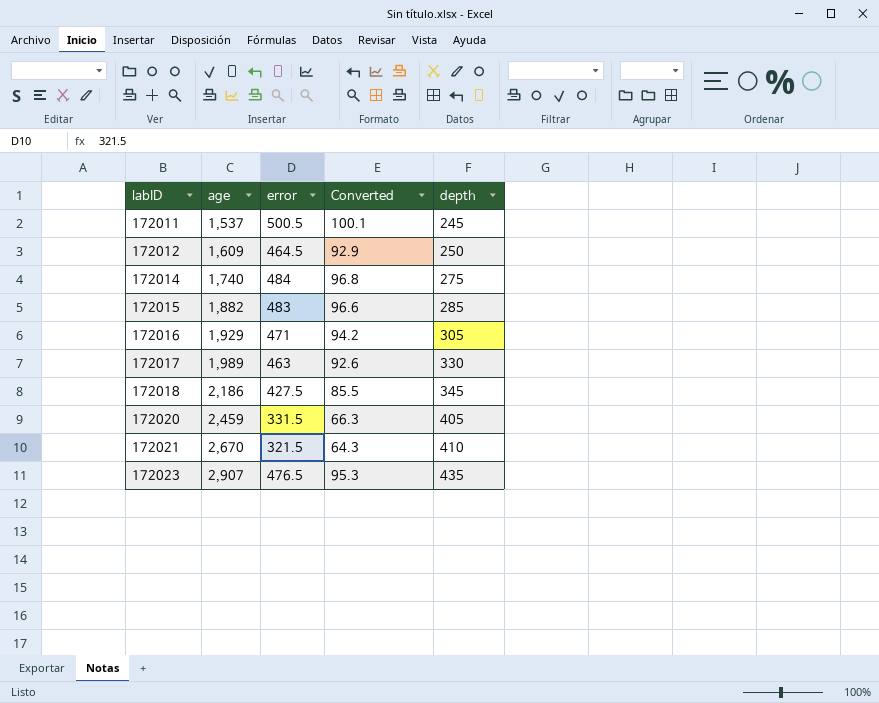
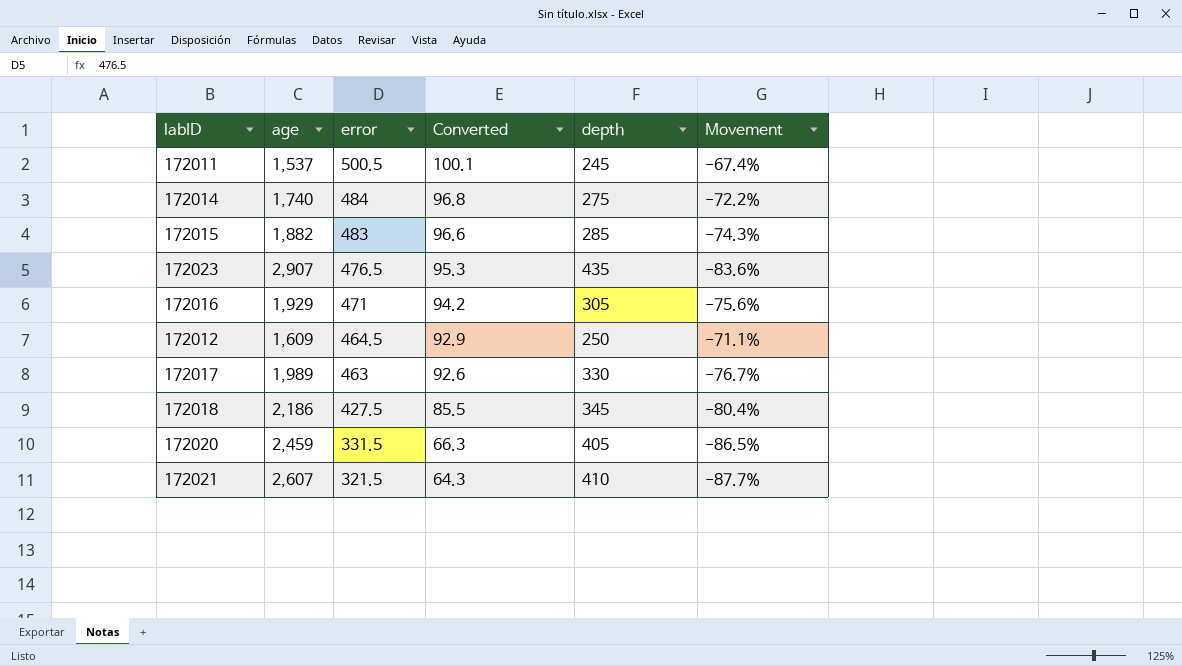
row order: labID ascending -> error descending
column Movement | formula: none -> ([error] - [age]) / [age]
172021 | age: 2,670 -> 2,607

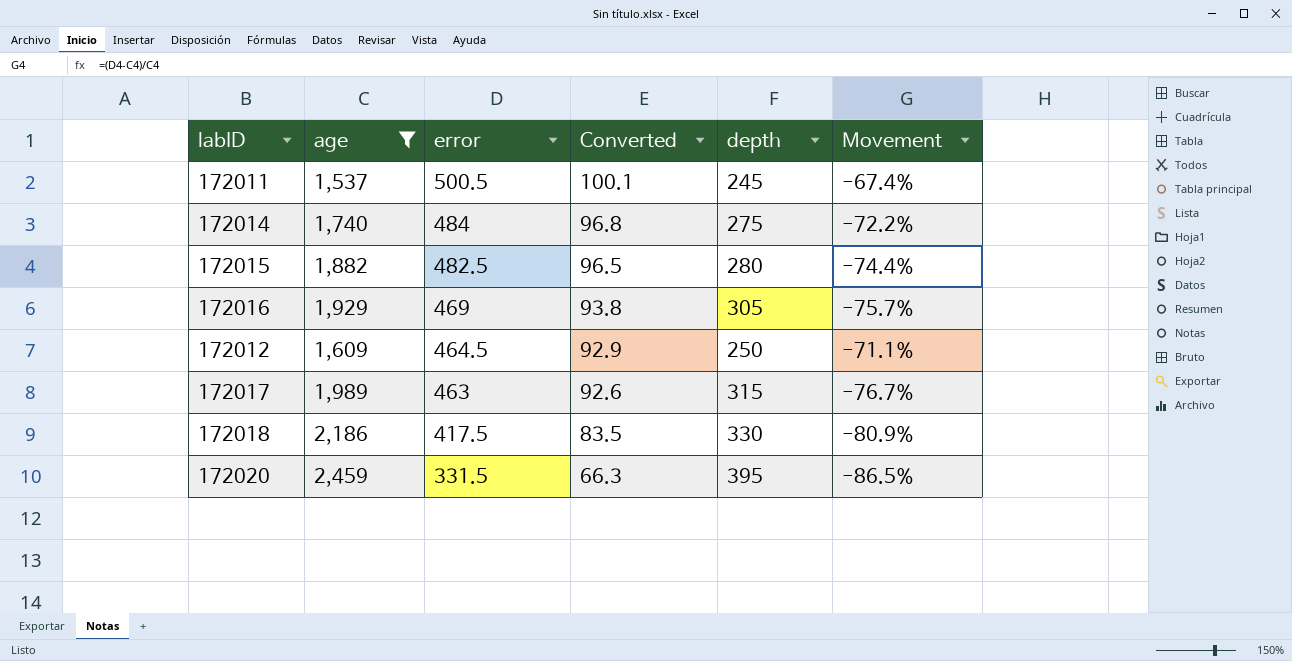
filter: none -> age <= 2,459
172015 | error: 483 -> 482.5
172015 | Converted: 96.6 -> 96.5
172015 | depth: 285 -> 280
172015 | Movement: -74.3% -> -74.4%
172016 | error: 471 -> 469
172016 | Converted: 94.2 -> 93.8
172016 | Movement: -75.6% -> -75.7%
172017 | depth: 330 -> 315
172018 | error: 427.5 -> 417.5
172018 | Converted: 85.5 -> 83.5
172018 | depth: 345 -> 330
172018 | Movement: -80.4% -> -80.9%
172020 | depth: 405 -> 395

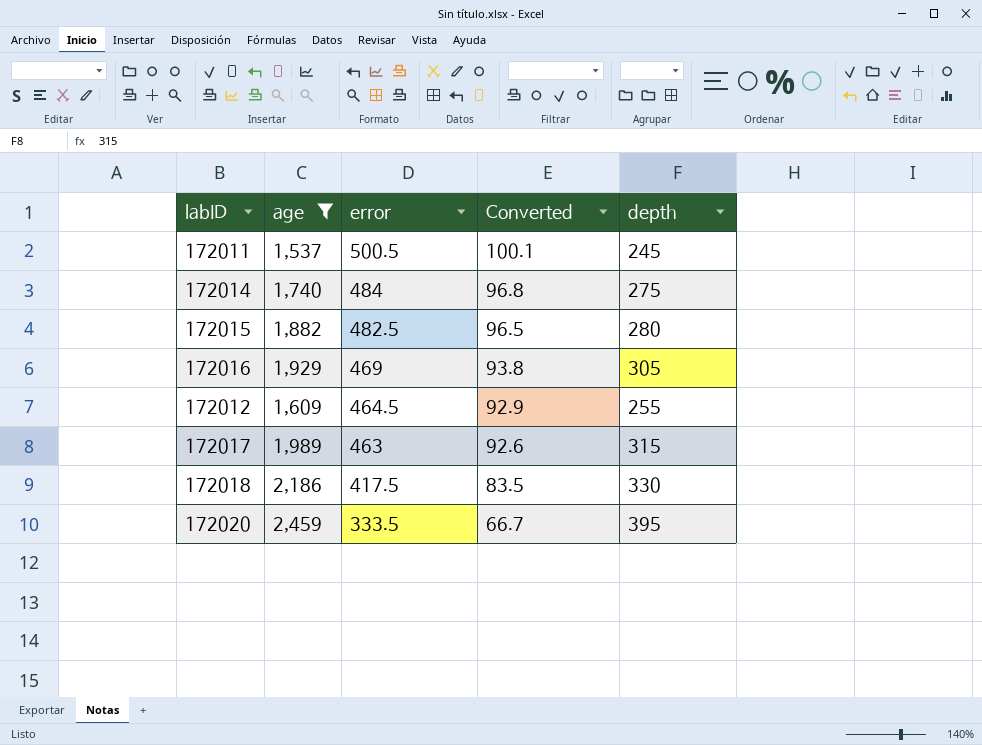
column Movement | formula: ([error] - [age]) / [age] -> none
172012 | depth: 250 -> 255
172020 | error: 331.5 -> 333.5
172020 | Converted: 66.3 -> 66.7

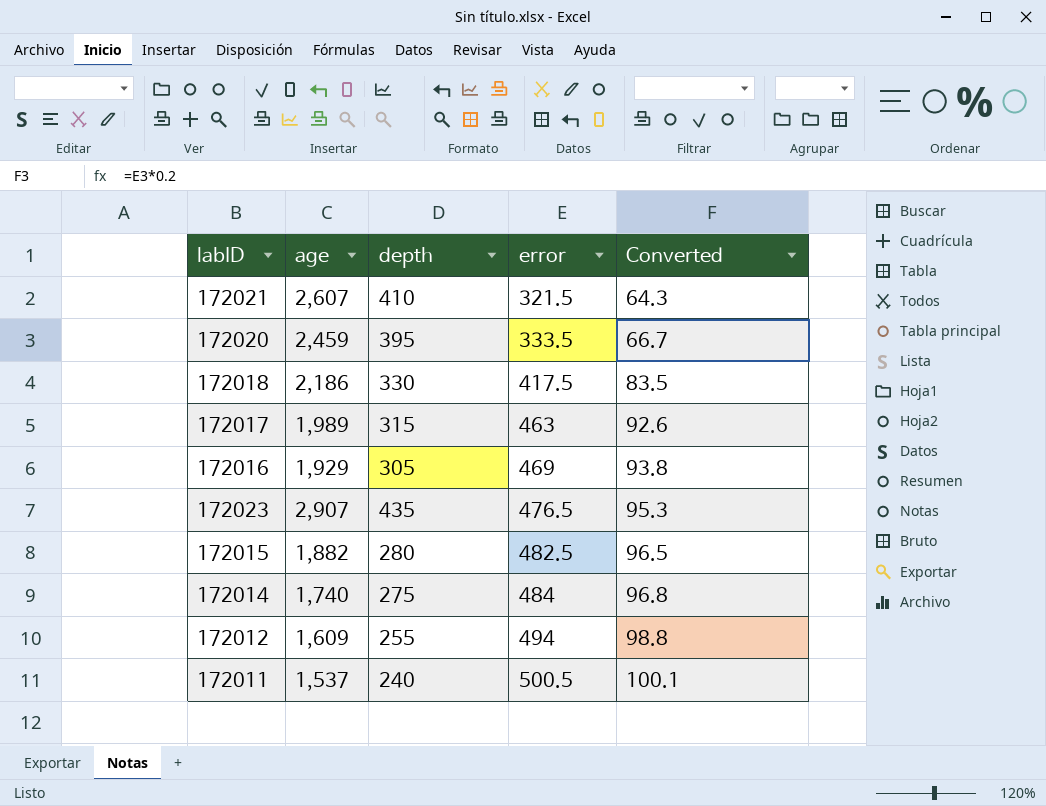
filter: age <= 2,459 -> none
row order: error descending -> error ascending
column depth | position: 5 -> 3
172012 | error: 464.5 -> 494
172012 | Converted: 92.9 -> 98.8
172011 | depth: 245 -> 240

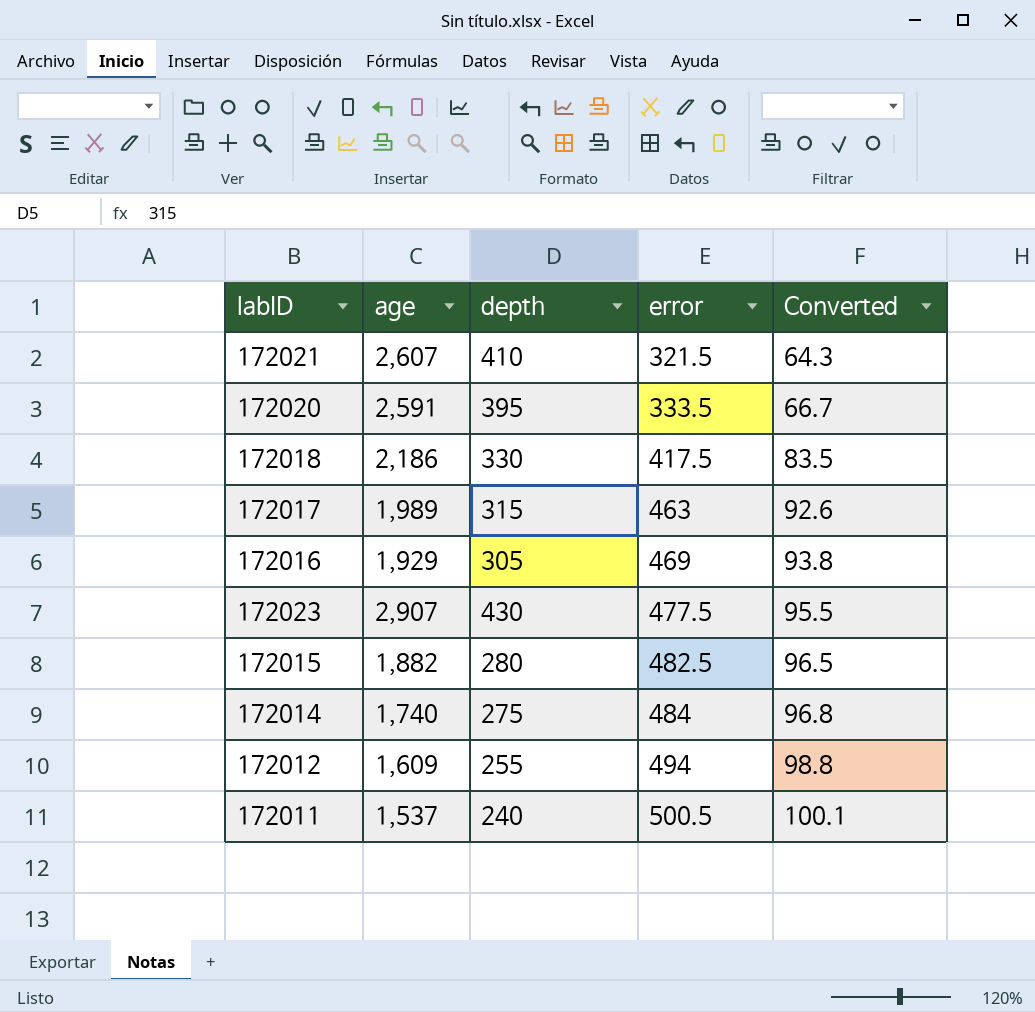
172020 | age: 2,459 -> 2,591
172023 | depth: 435 -> 430
172023 | error: 476.5 -> 477.5
172023 | Converted: 95.3 -> 95.5

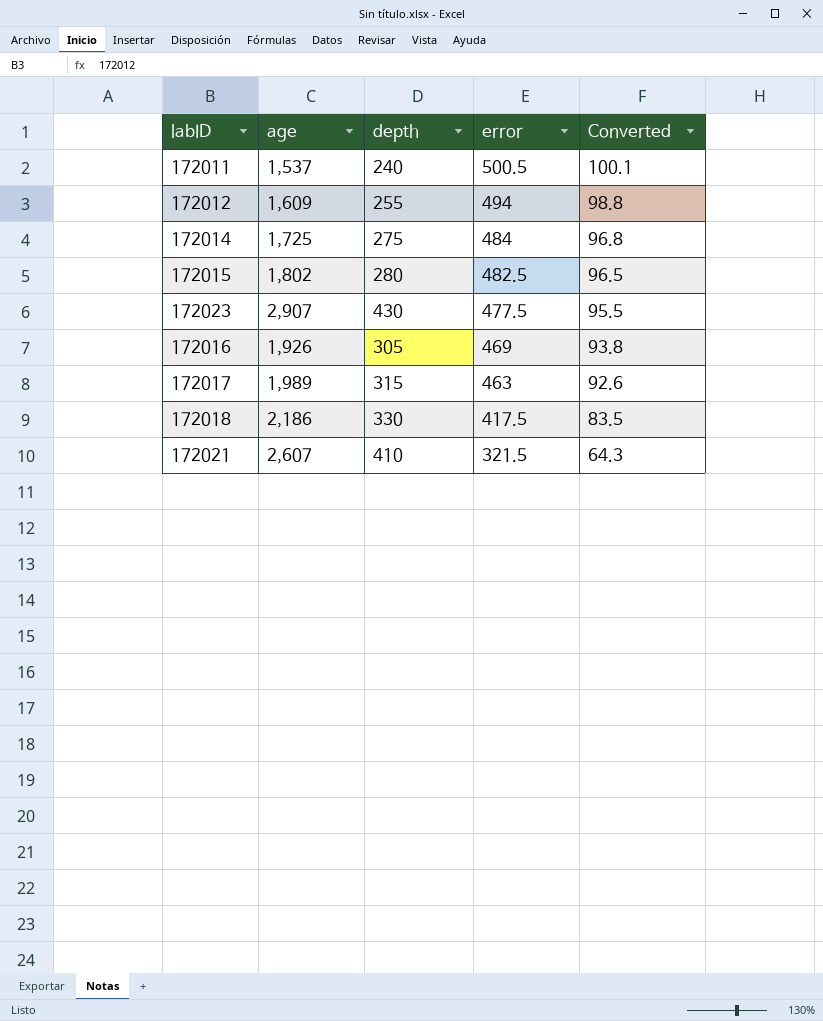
row order: error ascending -> error descending
row 172020: 2,591 | 395 | 333.5 | 66.7 -> none
172014 | age: 1,740 -> 1,725
172015 | age: 1,882 -> 1,802
172016 | age: 1,929 -> 1,926

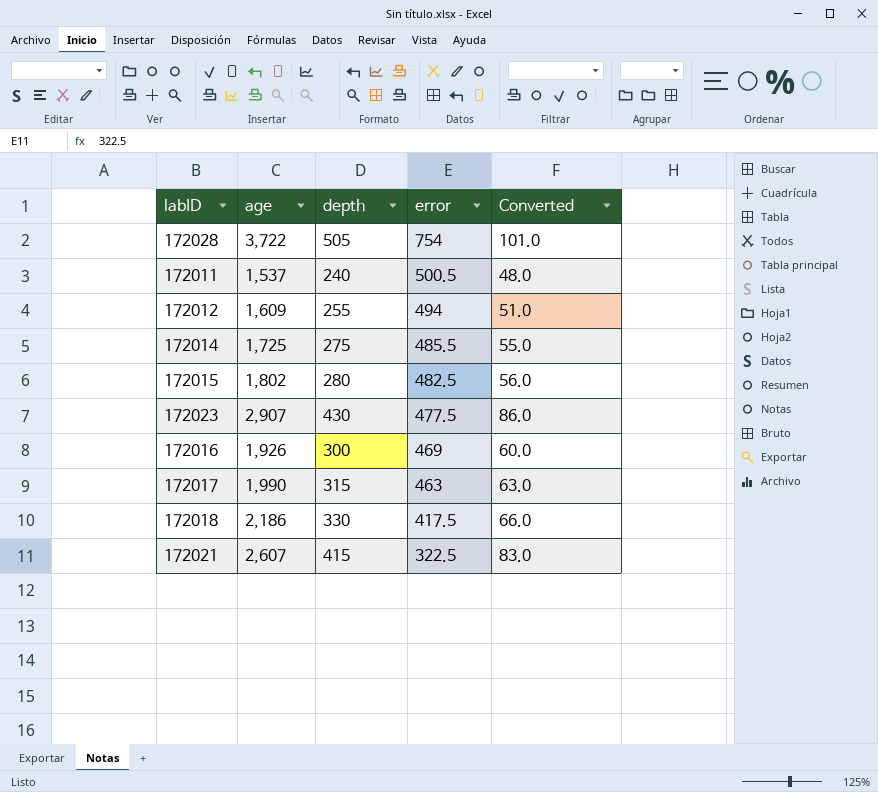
column Converted | formula: [error] * 0.2 -> [depth] * 0.2
row 172028: none -> 3,722 | 505 | 754 | 101.0
172014 | error: 484 -> 485.5
172016 | depth: 305 -> 300
172017 | age: 1,989 -> 1,990
172021 | depth: 410 -> 415
172021 | error: 321.5 -> 322.5

